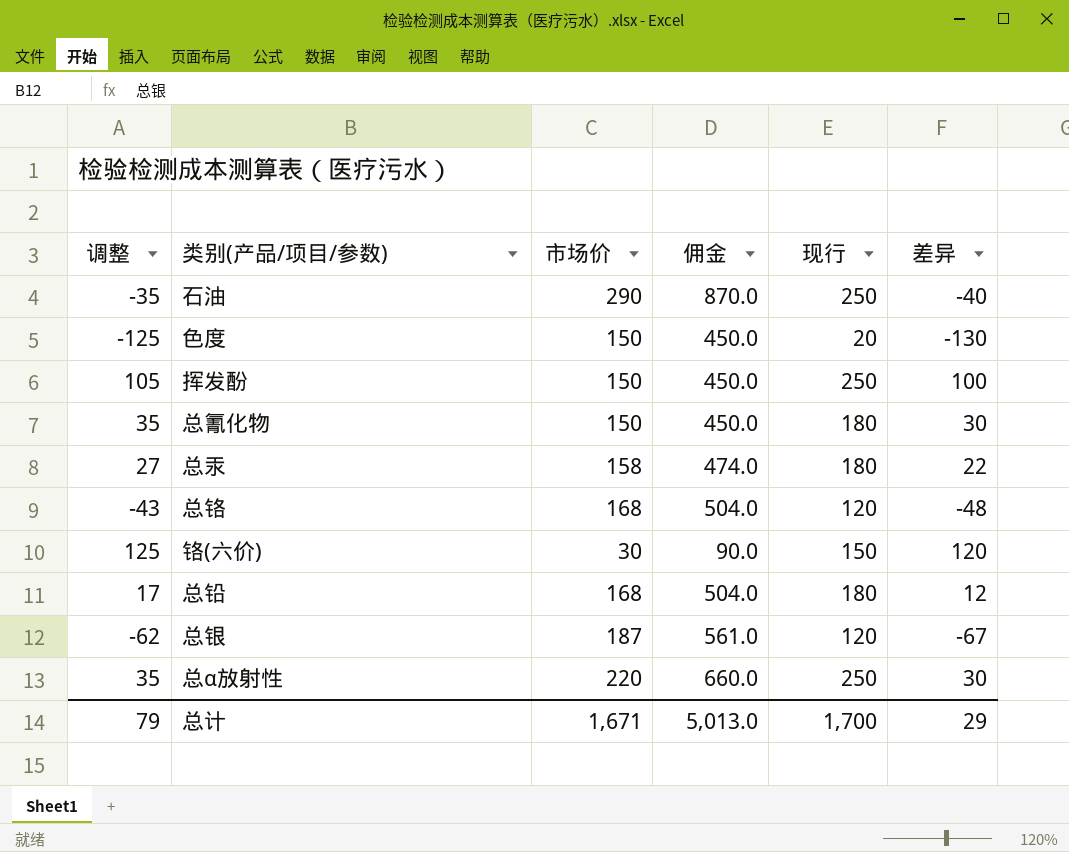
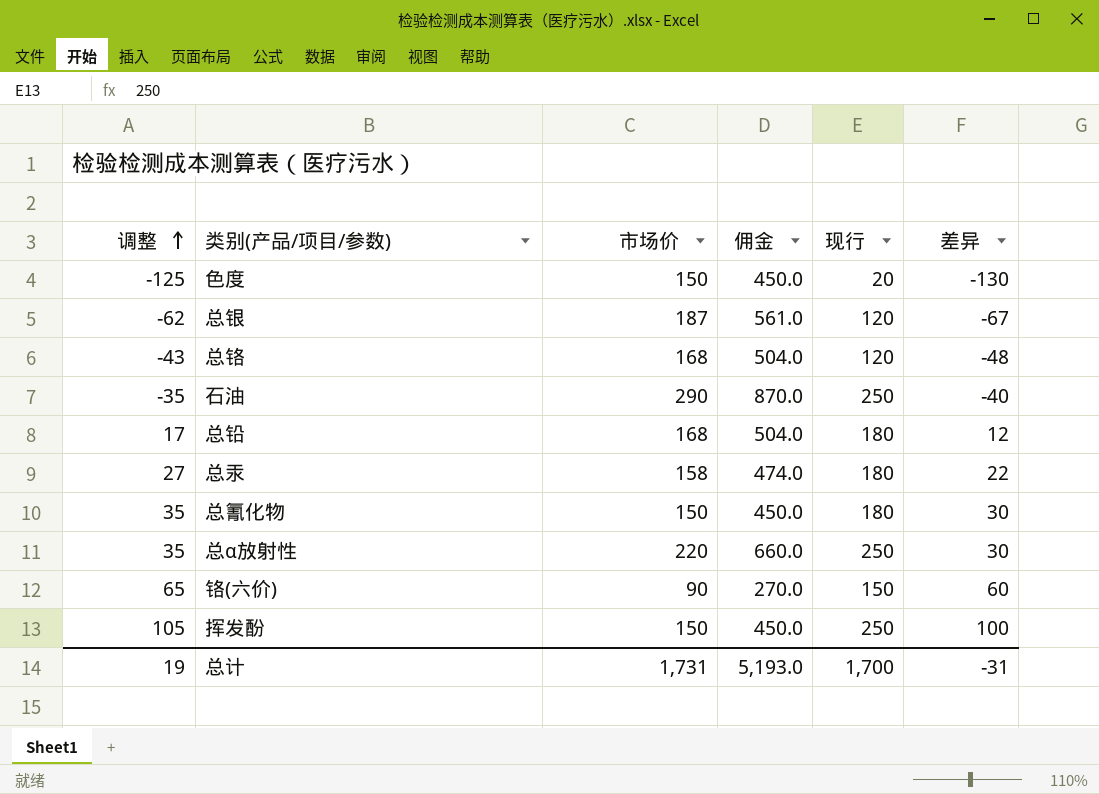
row order: none -> 调整 ascending
铬(六价) | 调整: 125 -> 65
铬(六价) | 市场价: 30 -> 90
铬(六价) | 佣金: 90.0 -> 270.0
铬(六价) | 差异: 120 -> 60
总计 | 调整: 79 -> 19
总计 | 市场价: 1,671 -> 1,731
总计 | 佣金: 5,013.0 -> 5,193.0
总计 | 差异: 29 -> -31

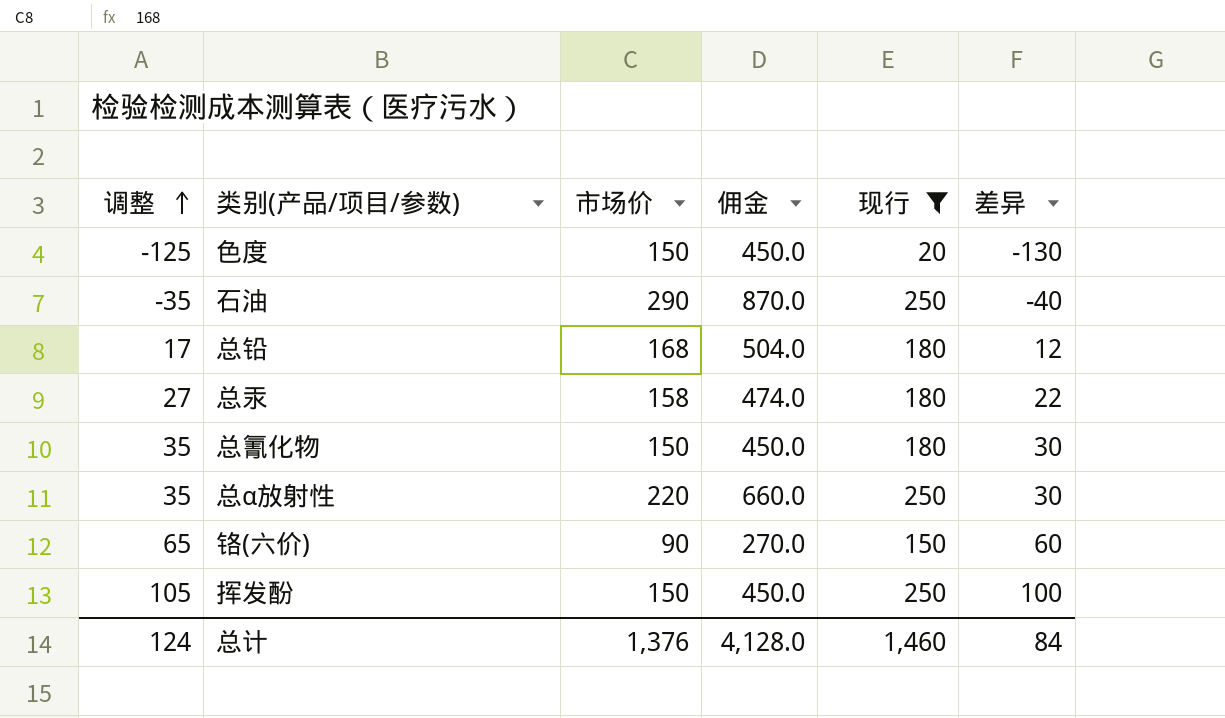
filter: none -> 现行 != 120
总计 | 调整: 19 -> 124
总计 | 市场价: 1,731 -> 1,376
总计 | 佣金: 5,193.0 -> 4,128.0
总计 | 现行: 1,700 -> 1,460
总计 | 差异: -31 -> 84

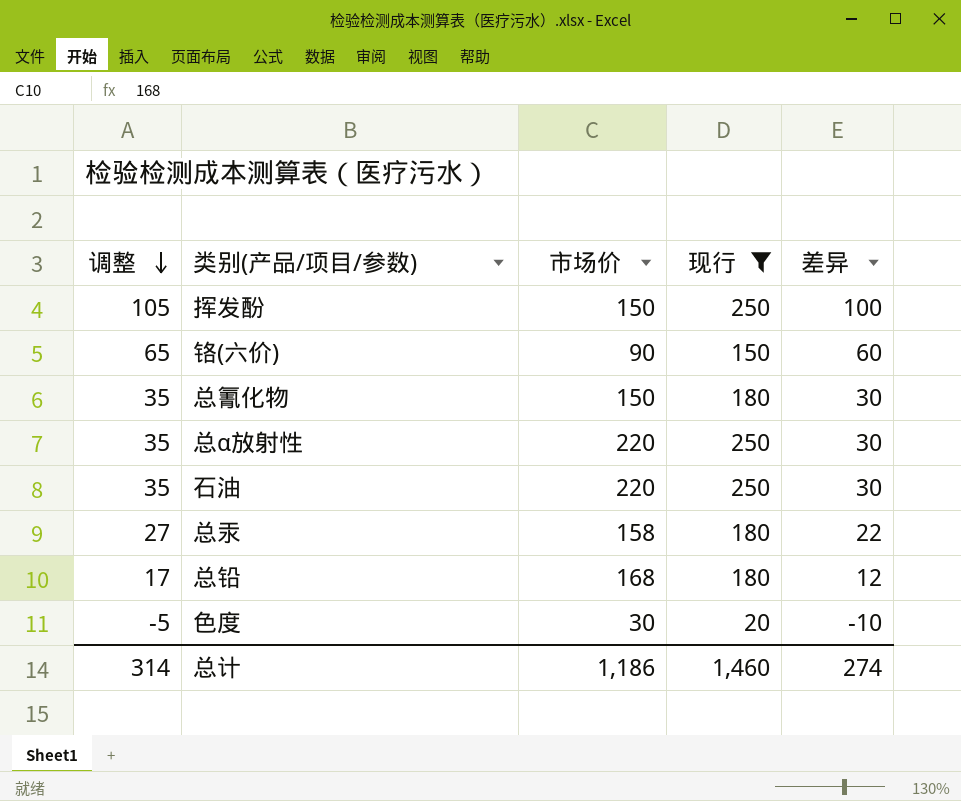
row order: 调整 ascending -> 调整 descending
column 佣金 | formula: [市场价] * 3 -> none
石油 | 调整: -35 -> 35
石油 | 市场价: 290 -> 220
石油 | 差异: -40 -> 30
色度 | 调整: -125 -> -5
色度 | 市场价: 150 -> 30
色度 | 差异: -130 -> -10
总计 | 调整: 124 -> 314
总计 | 市场价: 1,376 -> 1,186
总计 | 差异: 84 -> 274

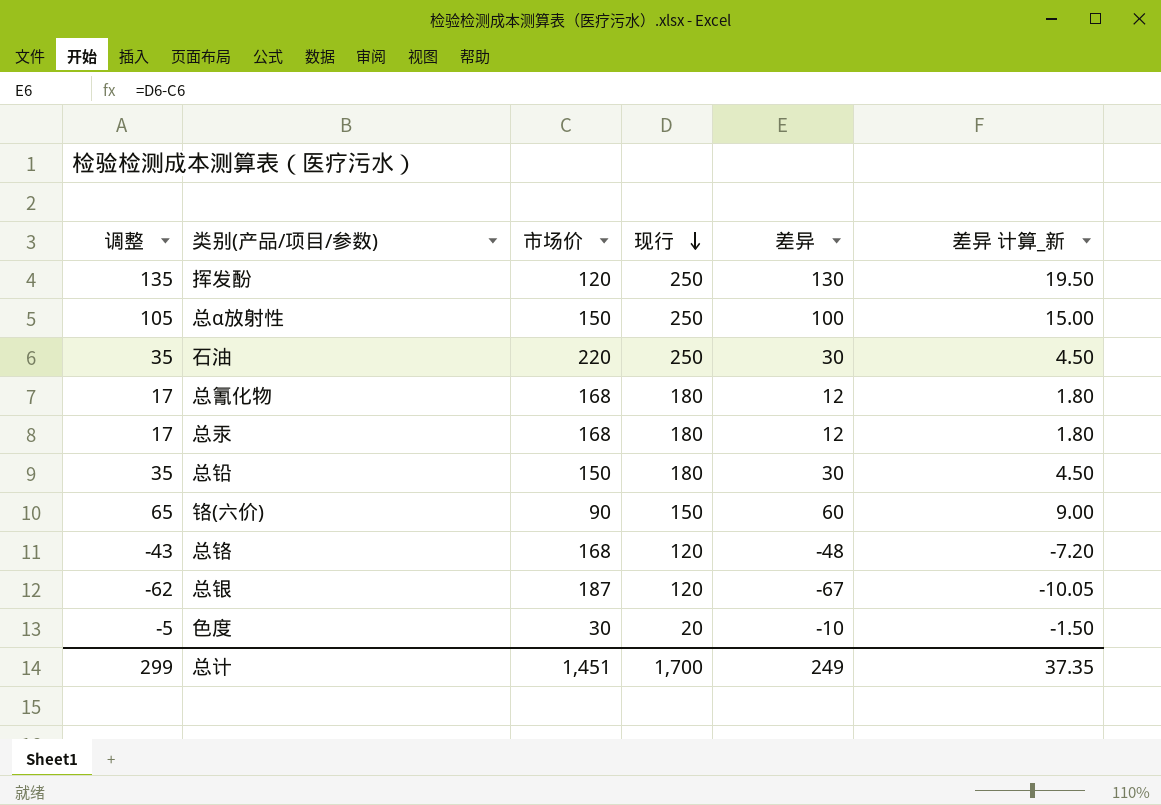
filter: 现行 != 120 -> none
row order: 调整 descending -> 现行 descending
column 差异 计算_新 | formula: none -> [差异] * 0.15
挥发酚 | 调整: 105 -> 135
挥发酚 | 市场价: 150 -> 120
挥发酚 | 差异: 100 -> 130
总α放射性 | 调整: 35 -> 105
总α放射性 | 市场价: 220 -> 150
总α放射性 | 差异: 30 -> 100
总氰化物 | 调整: 35 -> 17
总氰化物 | 市场价: 150 -> 168
总氰化物 | 差异: 30 -> 12
总汞 | 调整: 27 -> 17
总汞 | 市场价: 158 -> 168
总汞 | 差异: 22 -> 12
总铅 | 调整: 17 -> 35
总铅 | 市场价: 168 -> 150
总铅 | 差异: 12 -> 30
总计 | 调整: 314 -> 299
总计 | 市场价: 1,186 -> 1,451
总计 | 现行: 1,460 -> 1,700
总计 | 差异: 274 -> 249

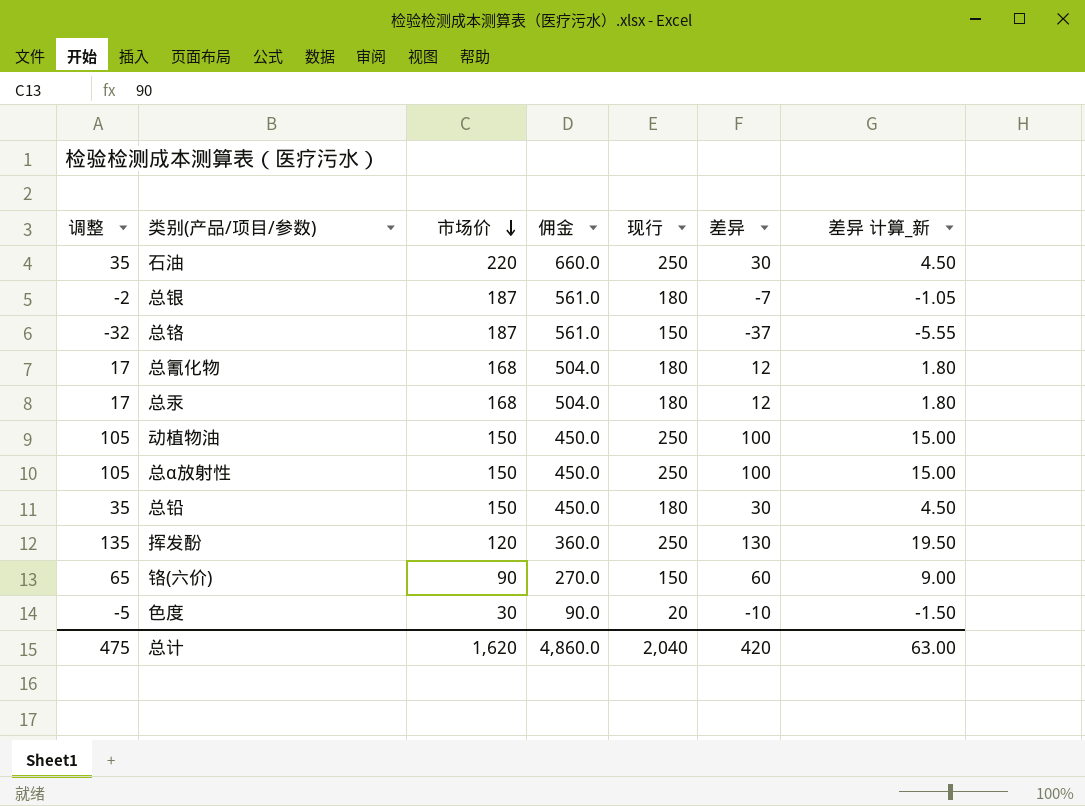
row order: 现行 descending -> 市场价 descending
column 佣金 | formula: none -> [市场价] * 3
总银 | 调整: -62 -> -2
总银 | 现行: 120 -> 180
总银 | 差异: -67 -> -7
总银 | 差异 计算_新: -10.05 -> -1.05
总铬 | 调整: -43 -> -32
总铬 | 市场价: 168 -> 187
总铬 | 现行: 120 -> 150
总铬 | 差异: -48 -> -37
总铬 | 差异 计算_新: -7.20 -> -5.55
row 动植物油: none -> 105 | 150 | 450.0 | 250 | 100 | 15.00
总计 | 调整: 299 -> 475
总计 | 市场价: 1,451 -> 1,620
总计 | 现行: 1,700 -> 2,040
总计 | 差异: 249 -> 420
总计 | 差异 计算_新: 37.35 -> 63.00

